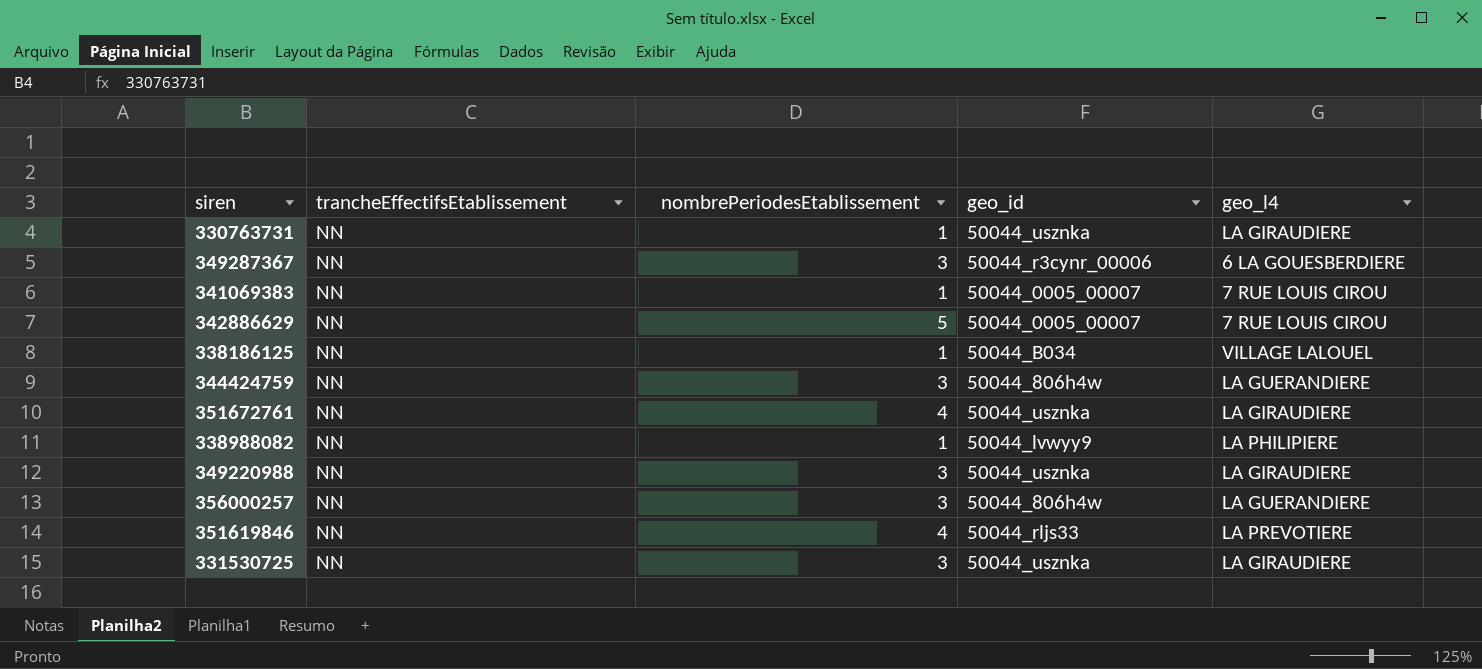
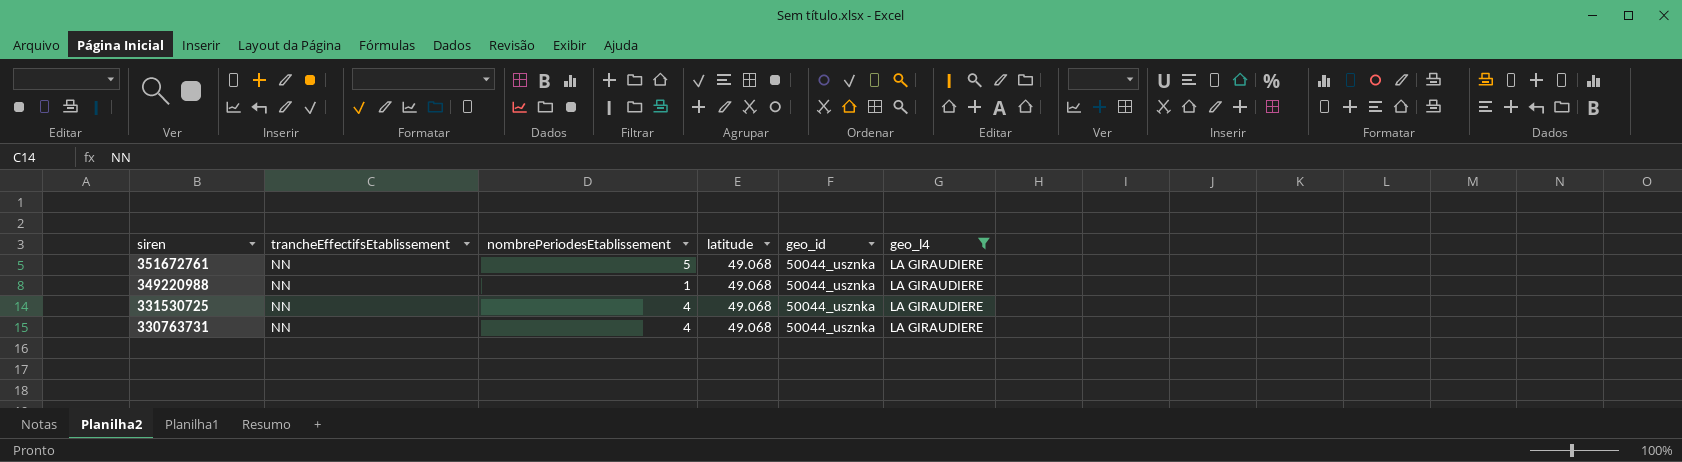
filter: none -> geo_l4 = LA GIRAUDIERE
row order: none -> siren descending
column latitude | position: none -> 4
351672761 | nombrePeriodesEtablissement: 4 -> 5
349220988 | nombrePeriodesEtablissement: 3 -> 1
331530725 | nombrePeriodesEtablissement: 3 -> 4
330763731 | nombrePeriodesEtablissement: 1 -> 4

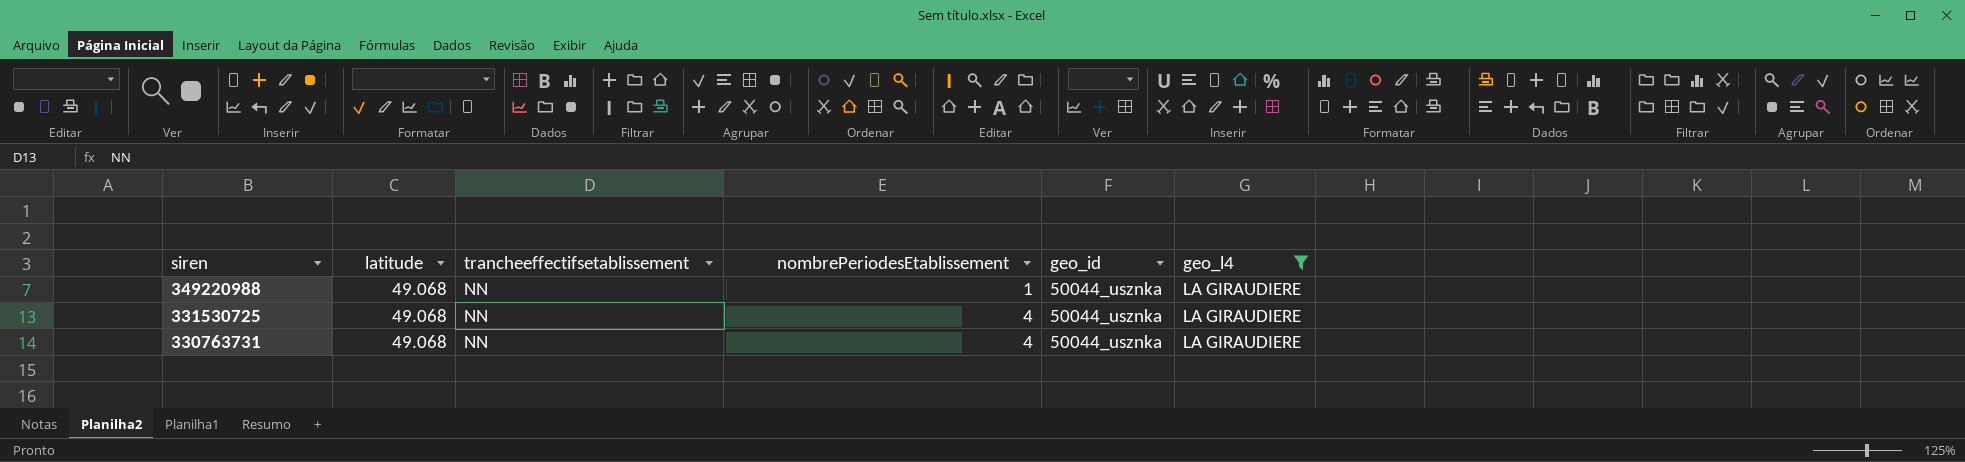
column latitude | position: 4 -> 2
column name: trancheEffectifsEtablissement -> trancheeffectifsetablissement
row 351672761: NN | 5 | 49.068 | 50044_usznka | LA GIRAUDIERE -> none

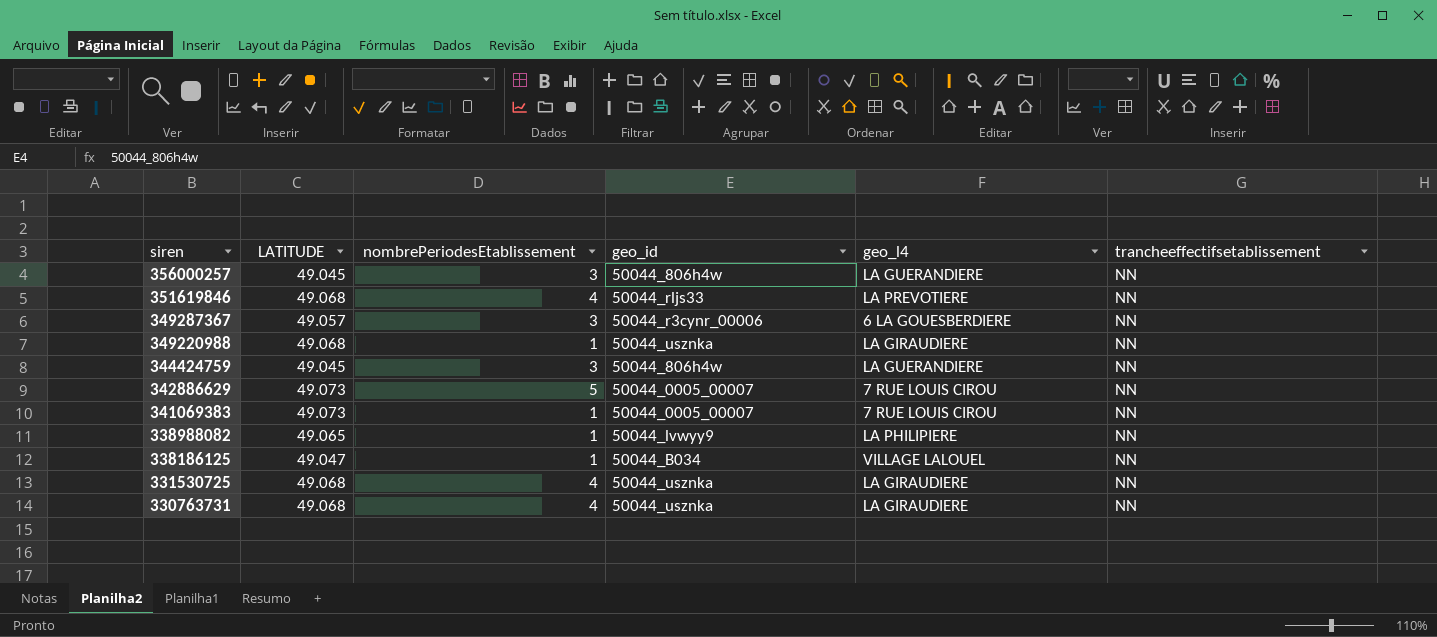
filter: geo_l4 = LA GIRAUDIERE -> none
column name: latitude -> LATITUDE
column trancheeffectifsetablissement | position: 3 -> 6

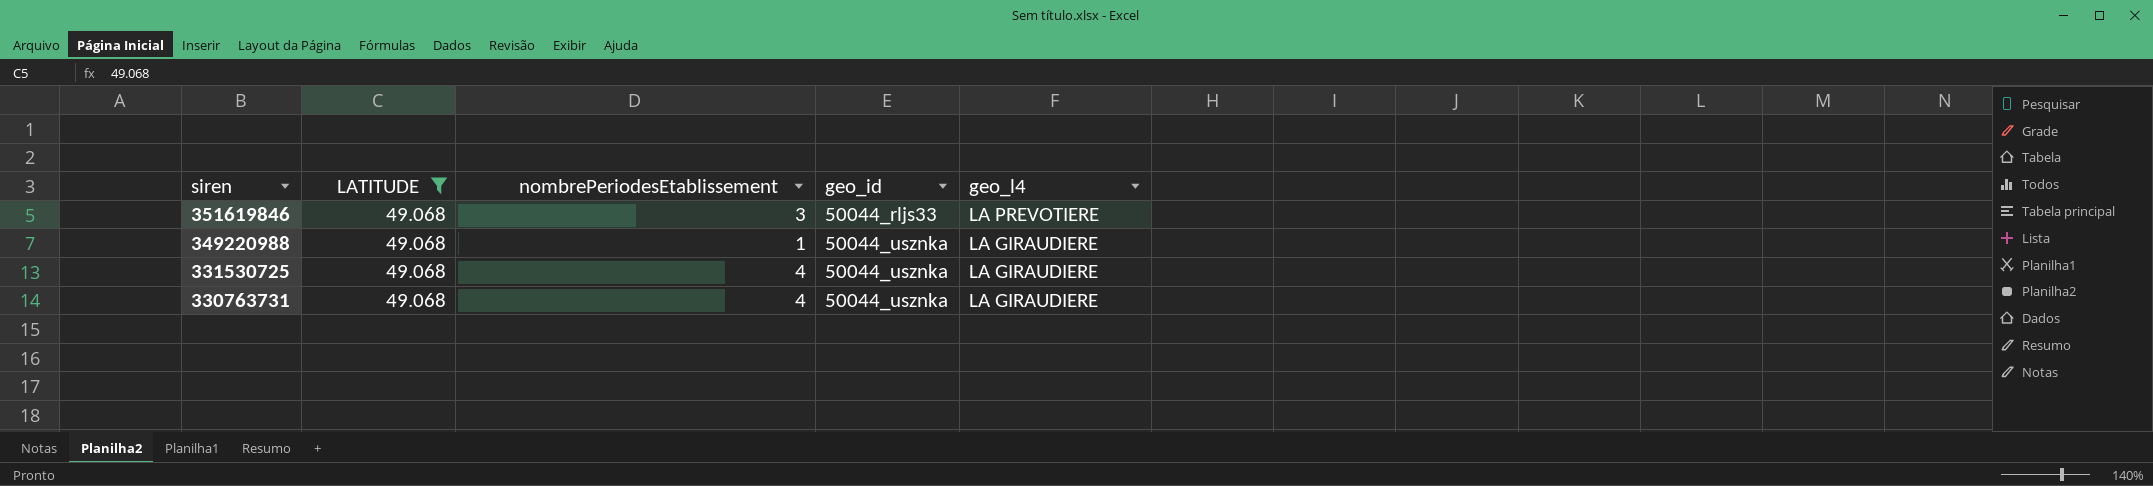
filter: none -> LATITUDE = 49.068
column trancheeffectifsetablissement | position: 6 -> none
351619846 | nombrePeriodesEtablissement: 4 -> 3

